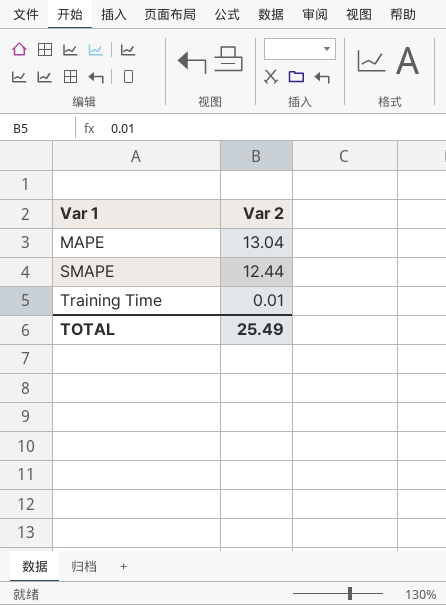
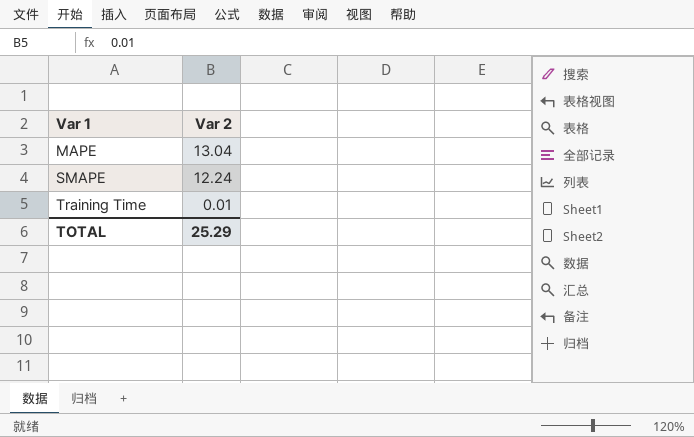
SMAPE | Var 2: 12.44 -> 12.24
TOTAL | Var 2: 25.49 -> 25.29

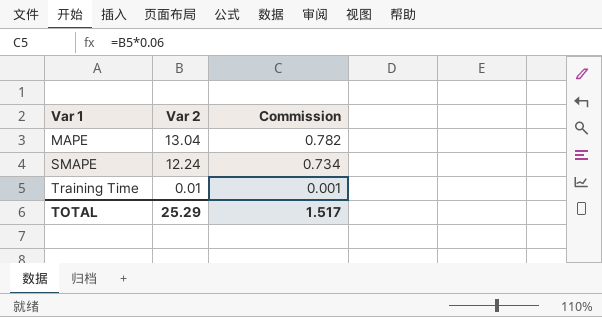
column Commission | formula: none -> [Var 2] * 0.06

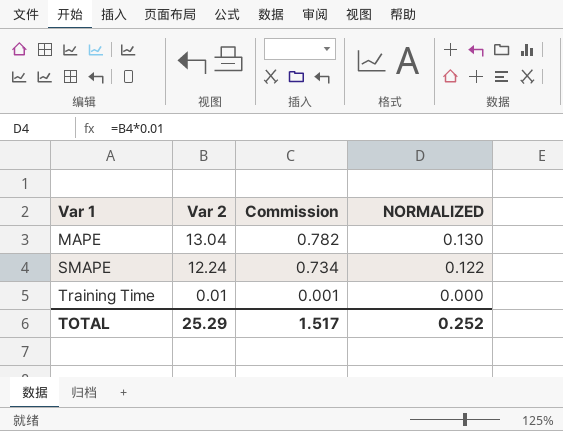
column NORMALIZED | formula: none -> [Var 2] * 0.01

